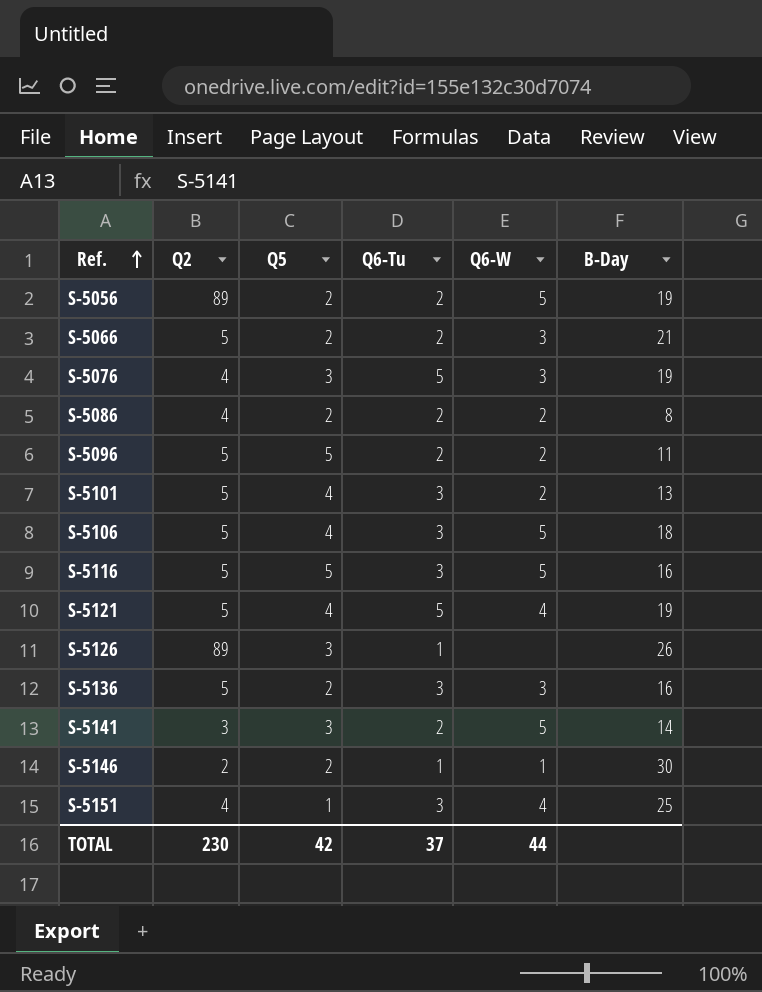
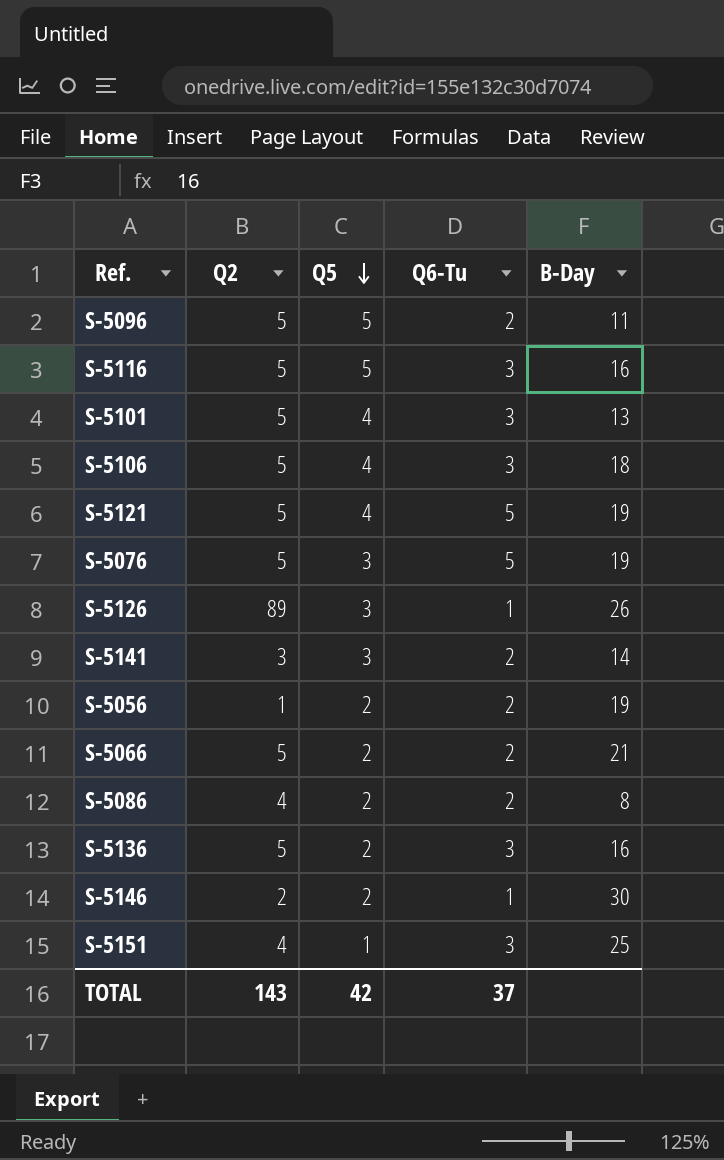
row order: Ref. ascending -> Q5 descending
column Q6-W | position: 5 -> none
S-5076 | Q2: 4 -> 5
S-5056 | Q2: 89 -> 1
TOTAL | Q2: 230 -> 143

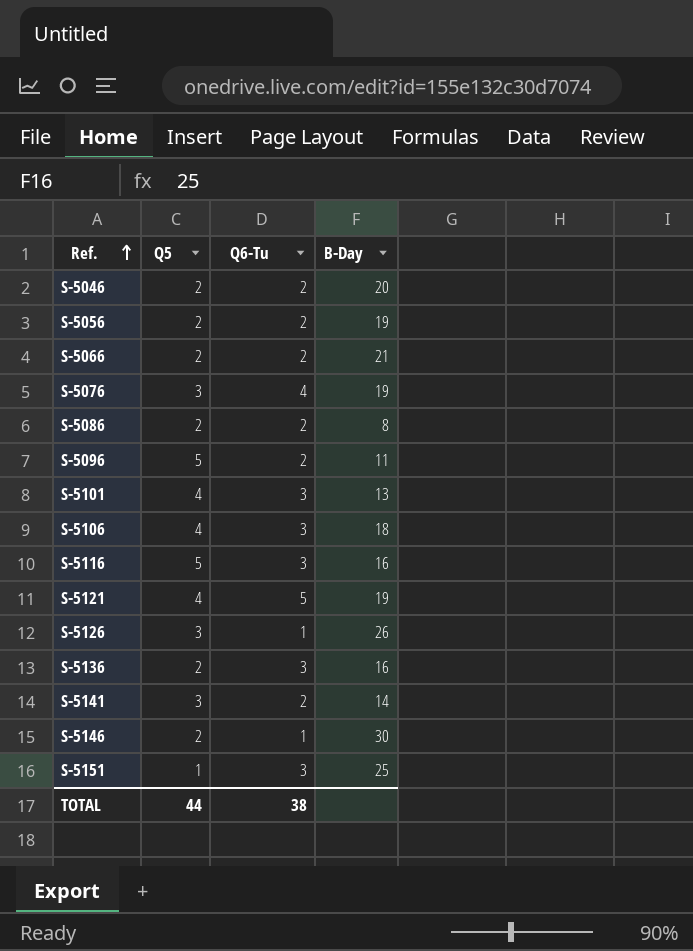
row order: Q5 descending -> Ref. ascending
column Q2 | position: 2 -> none
row S-5046: none -> 2 | 2 | 20
S-5076 | Q6-Tu: 5 -> 4
TOTAL | Q5: 42 -> 44
TOTAL | Q6-Tu: 37 -> 38

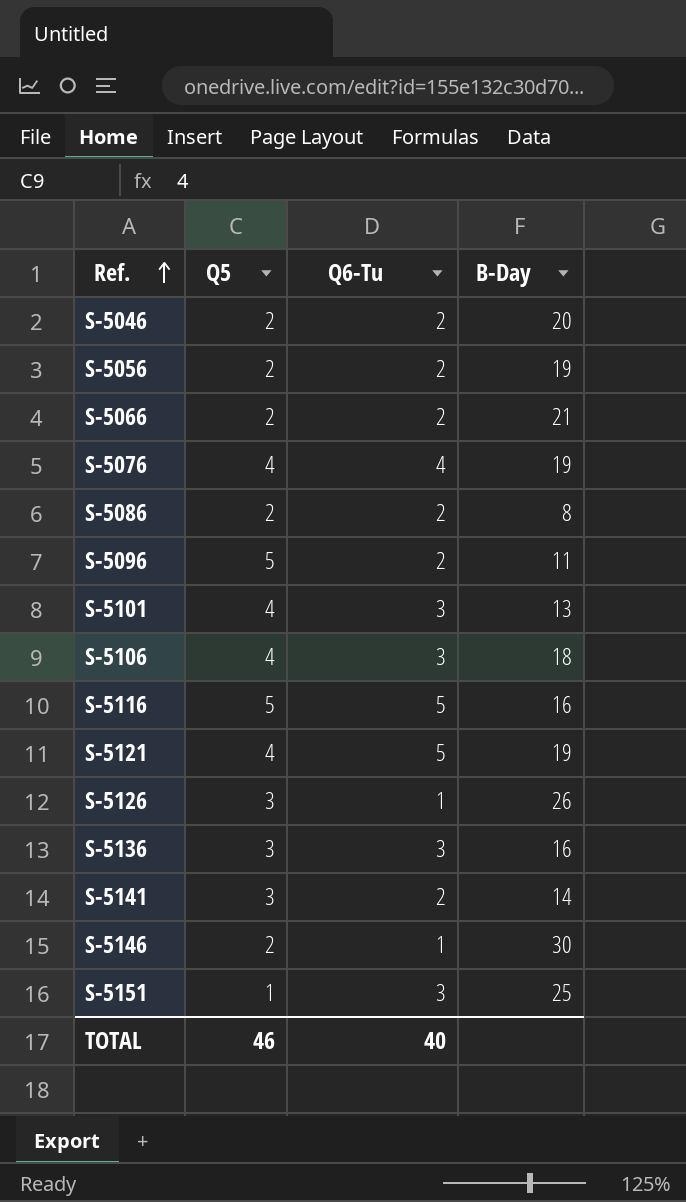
S-5076 | Q5: 3 -> 4
S-5116 | Q6-Tu: 3 -> 5
S-5136 | Q5: 2 -> 3
TOTAL | Q5: 44 -> 46
TOTAL | Q6-Tu: 38 -> 40

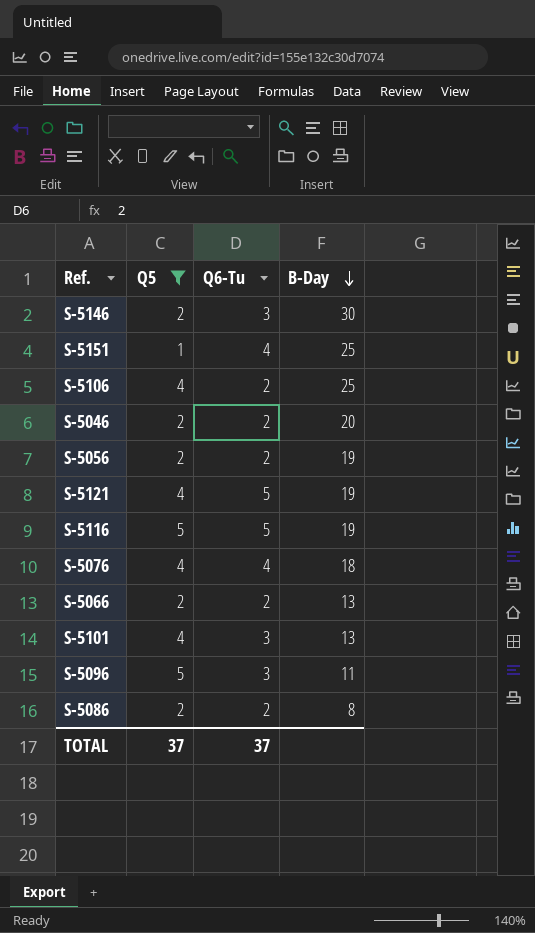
filter: none -> Q5 != 3
row order: Ref. ascending -> B-Day descending
S-5146 | Q6-Tu: 1 -> 3
S-5151 | Q6-Tu: 3 -> 4
S-5106 | Q6-Tu: 3 -> 2
S-5106 | B-Day: 18 -> 25
S-5116 | B-Day: 16 -> 19
S-5076 | B-Day: 19 -> 18
S-5066 | B-Day: 21 -> 13
S-5096 | Q6-Tu: 2 -> 3
TOTAL | Q5: 46 -> 37
TOTAL | Q6-Tu: 40 -> 37

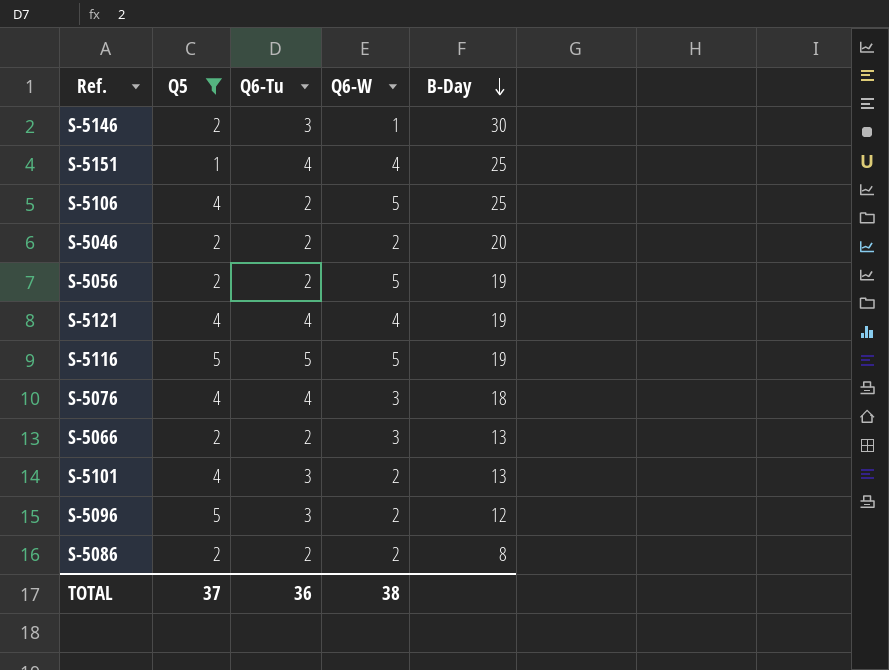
column Q6-W | position: none -> 4
S-5121 | Q6-Tu: 5 -> 4
S-5096 | B-Day: 11 -> 12
TOTAL | Q6-Tu: 37 -> 36

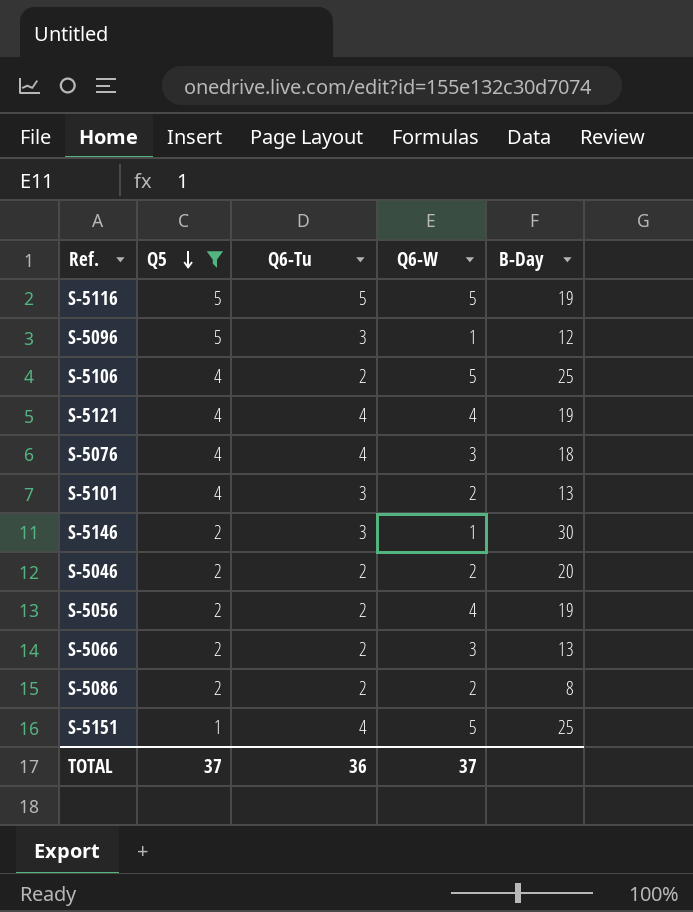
row order: B-Day descending -> Q5 descending
S-5096 | Q6-W: 2 -> 1
S-5056 | Q6-W: 5 -> 4
S-5151 | Q6-W: 4 -> 5
TOTAL | Q6-W: 38 -> 37

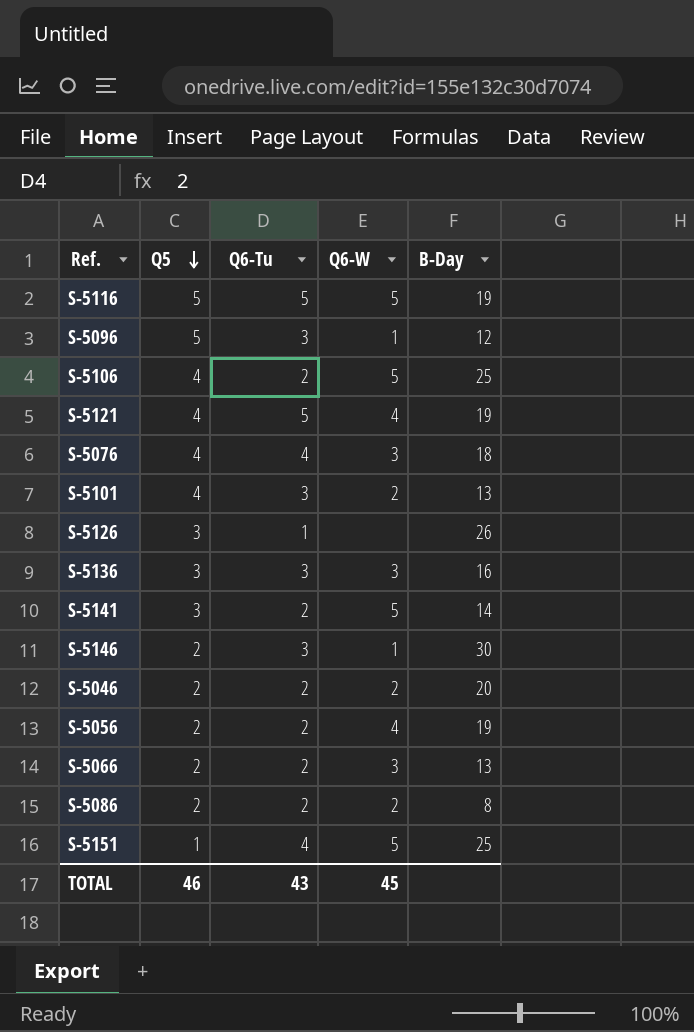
filter: Q5 != 3 -> none
S-5121 | Q6-Tu: 4 -> 5
TOTAL | Q5: 37 -> 46
TOTAL | Q6-Tu: 36 -> 43
TOTAL | Q6-W: 37 -> 45

